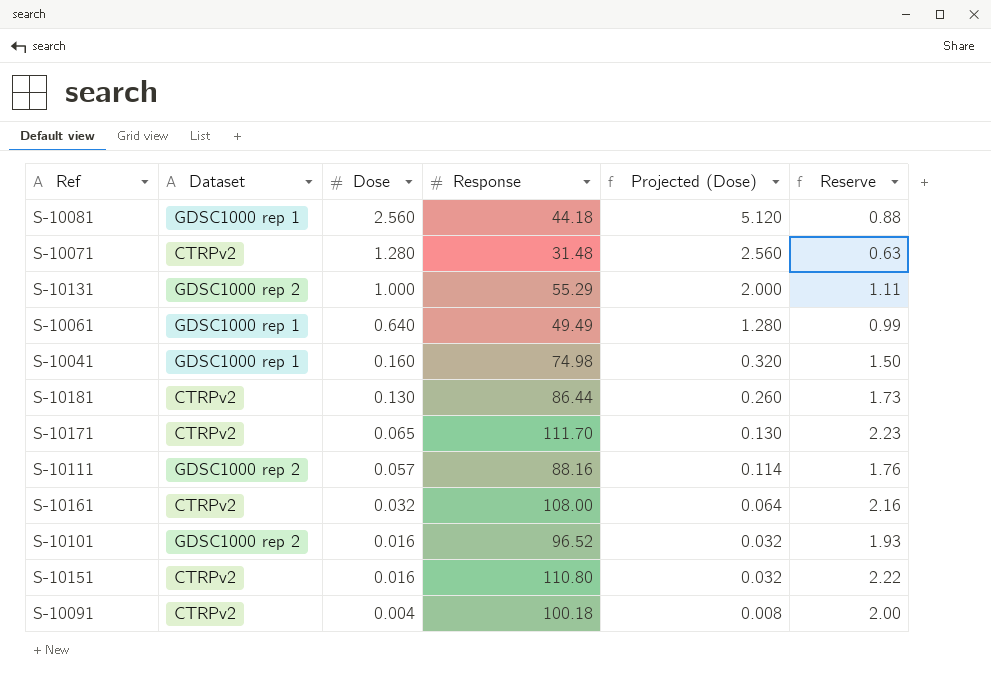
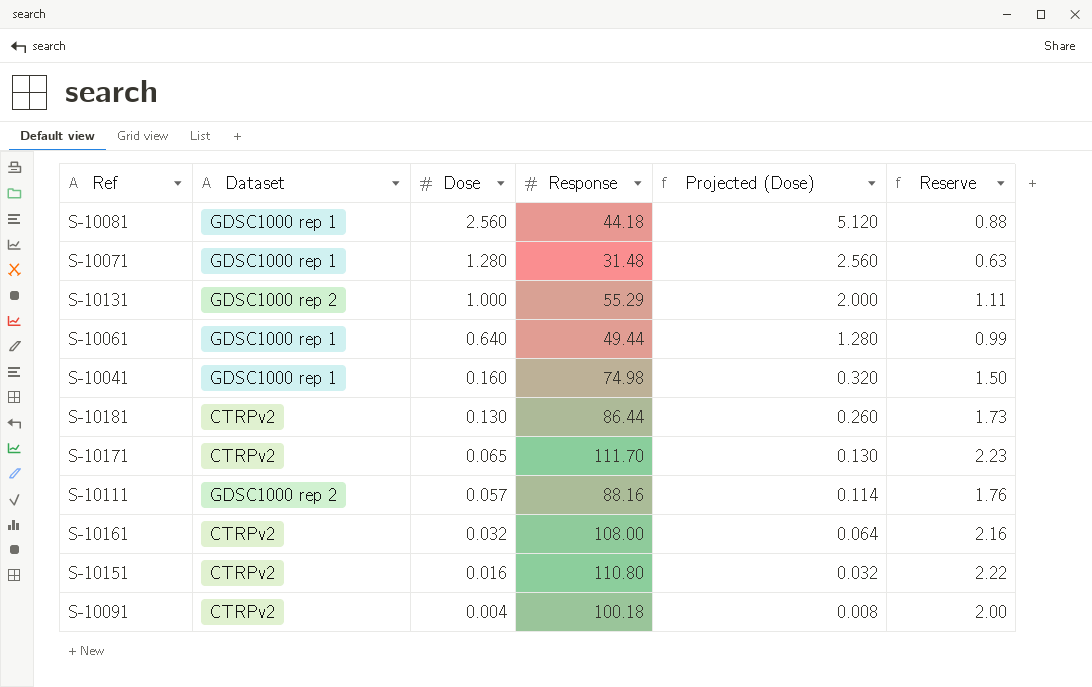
row S-10101: GDSC1000 rep 2 | 0.016 | 96.52 | 0.032 | 1.93 -> none
S-10071 | Dataset: CTRPv2 -> GDSC1000 rep 1
S-10061 | Response: 49.49 -> 49.44

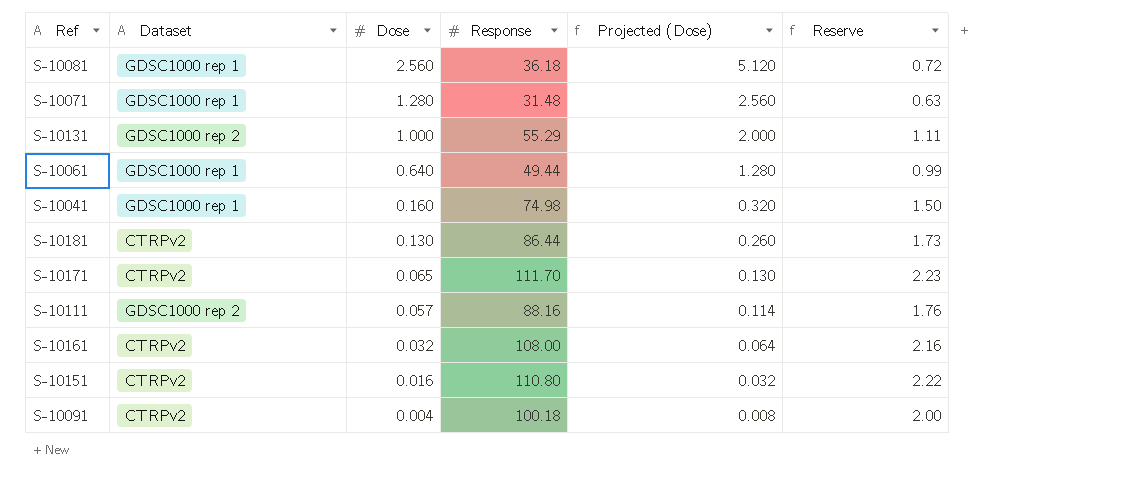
S-10081 | Response: 44.18 -> 36.18
S-10081 | Reserve: 0.88 -> 0.72

